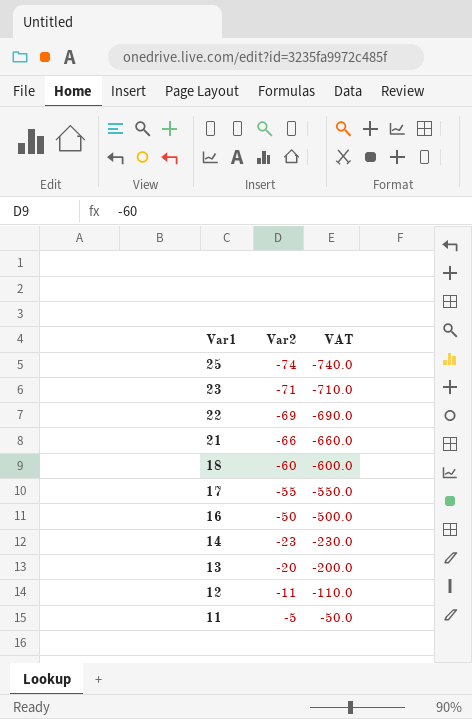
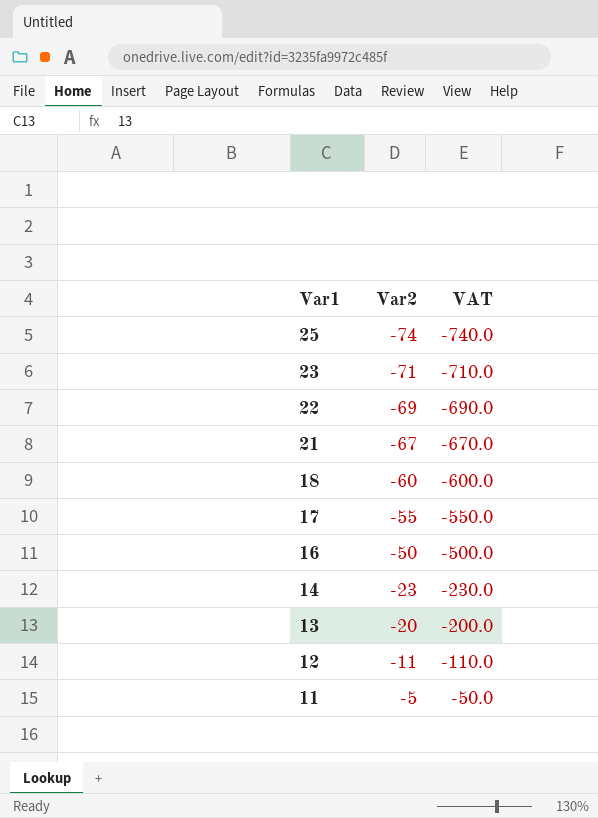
21 | Var2: -66 -> -67
21 | VAT: -660.0 -> -670.0

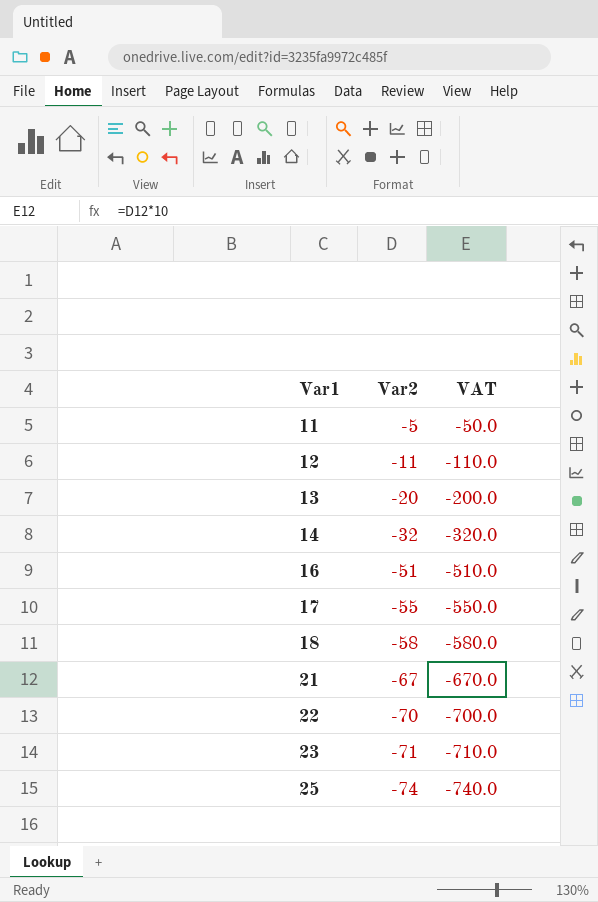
row order: Var1 descending -> Var1 ascending
14 | Var2: -23 -> -32
14 | VAT: -230.0 -> -320.0
16 | Var2: -50 -> -51
16 | VAT: -500.0 -> -510.0
18 | Var2: -60 -> -58
18 | VAT: -600.0 -> -580.0
22 | Var2: -69 -> -70
22 | VAT: -690.0 -> -700.0

